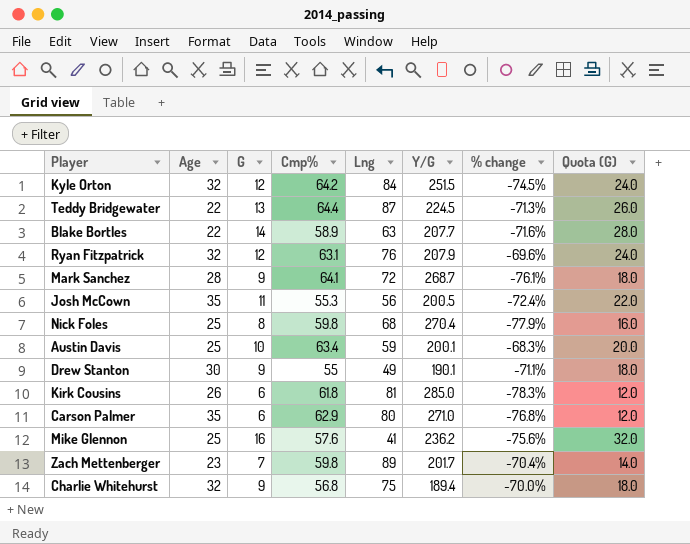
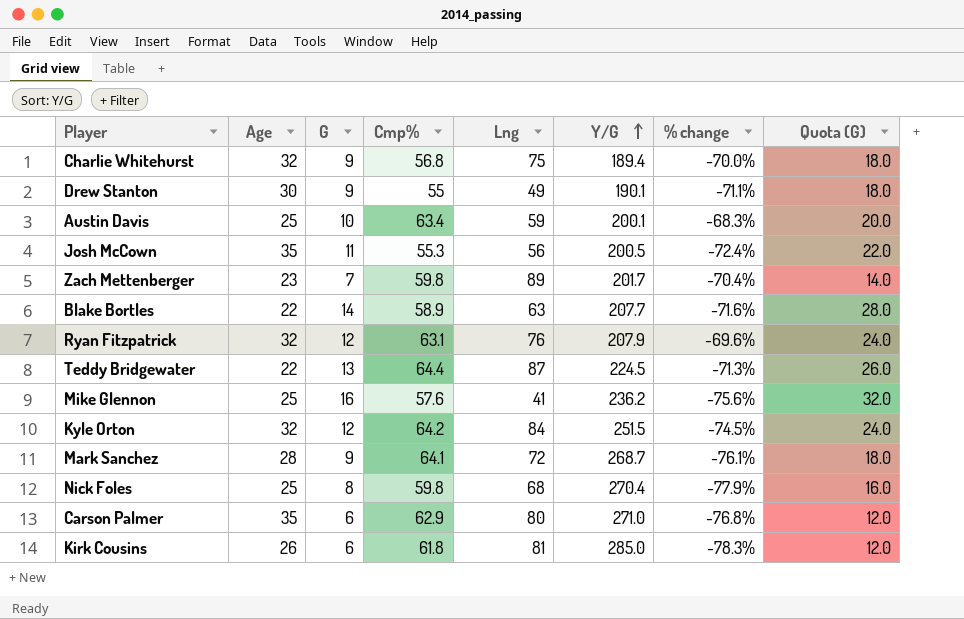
row order: none -> Y/G ascending

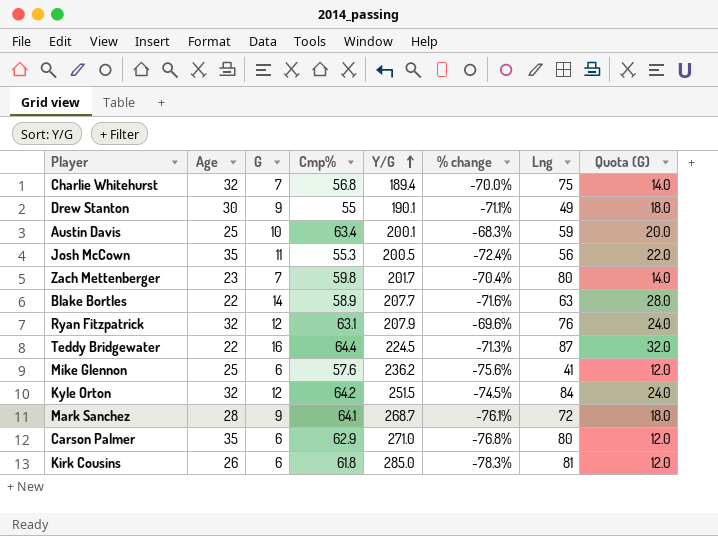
column Lng | position: 5 -> 7
row Nick Foles: 25 | 8 | 59.8 | 68 | 270.4 | -77.9% | 16.0 -> none
Charlie Whitehurst | G: 9 -> 7
Charlie Whitehurst | Quota (G): 18.0 -> 14.0
Zach Mettenberger | Lng: 89 -> 80
Teddy Bridgewater | G: 13 -> 16
Teddy Bridgewater | Quota (G): 26.0 -> 32.0
Mike Glennon | G: 16 -> 6
Mike Glennon | Quota (G): 32.0 -> 12.0

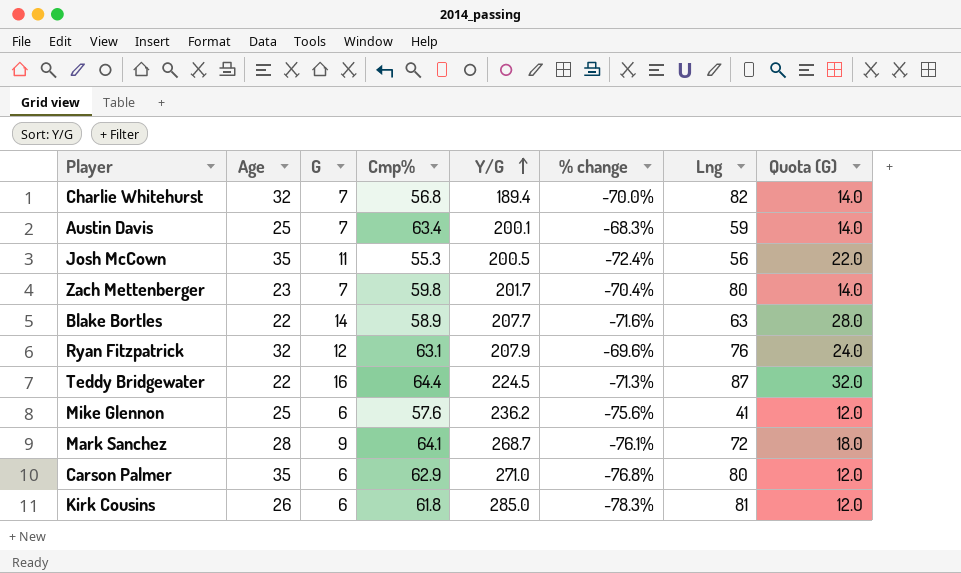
row Drew Stanton: 30 | 9 | 55 | 190.1 | -71.1% | 49 | 18.0 -> none
row Kyle Orton: 32 | 12 | 64.2 | 251.5 | -74.5% | 84 | 24.0 -> none
Charlie Whitehurst | Lng: 75 -> 82
Austin Davis | G: 10 -> 7
Austin Davis | Quota (G): 20.0 -> 14.0

